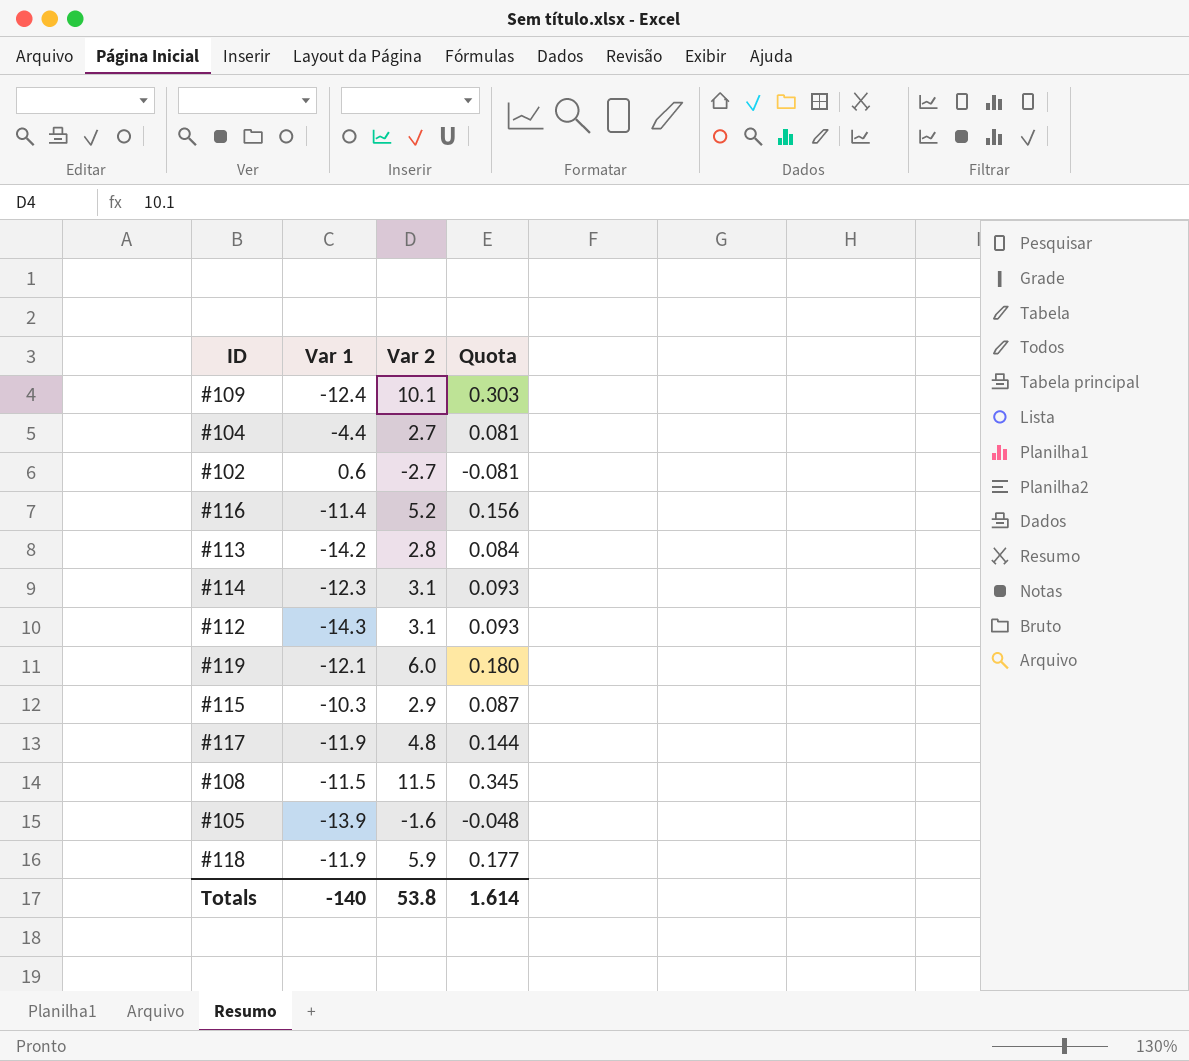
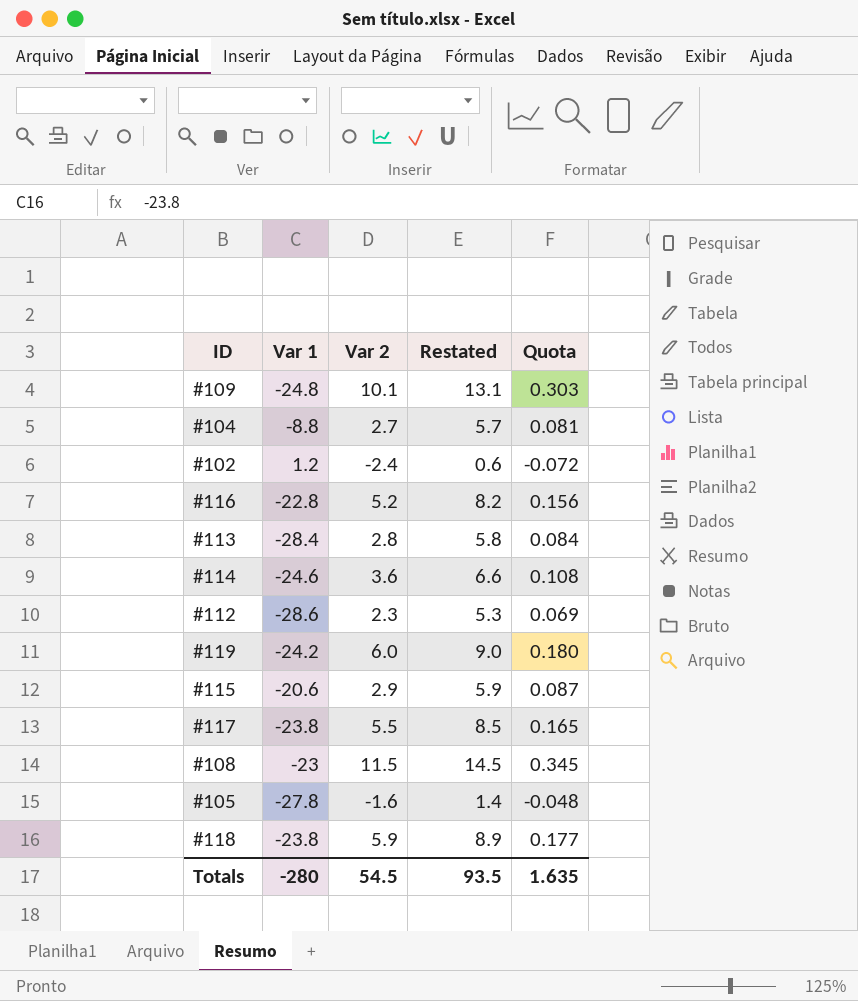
column Restated | formula: none -> [Var 2] + 3
#109 | Var 1: -12.4 -> -24.8
#104 | Var 1: -4.4 -> -8.8
#102 | Var 1: 0.6 -> 1.2
#102 | Var 2: -2.7 -> -2.4
#102 | Quota: -0.081 -> -0.072
#116 | Var 1: -11.4 -> -22.8
#113 | Var 1: -14.2 -> -28.4
#114 | Var 1: -12.3 -> -24.6
#114 | Var 2: 3.1 -> 3.6
#114 | Quota: 0.093 -> 0.108
#112 | Var 1: -14.3 -> -28.6
#112 | Var 2: 3.1 -> 2.3
#112 | Quota: 0.093 -> 0.069
#119 | Var 1: -12.1 -> -24.2
#115 | Var 1: -10.3 -> -20.6
#117 | Var 1: -11.9 -> -23.8
#117 | Var 2: 4.8 -> 5.5
#117 | Quota: 0.144 -> 0.165
#108 | Var 1: -11.5 -> -23
#105 | Var 1: -13.9 -> -27.8
#118 | Var 1: -11.9 -> -23.8
Totals | Var 1: -140 -> -280
Totals | Var 2: 53.8 -> 54.5
Totals | Quota: 1.614 -> 1.635

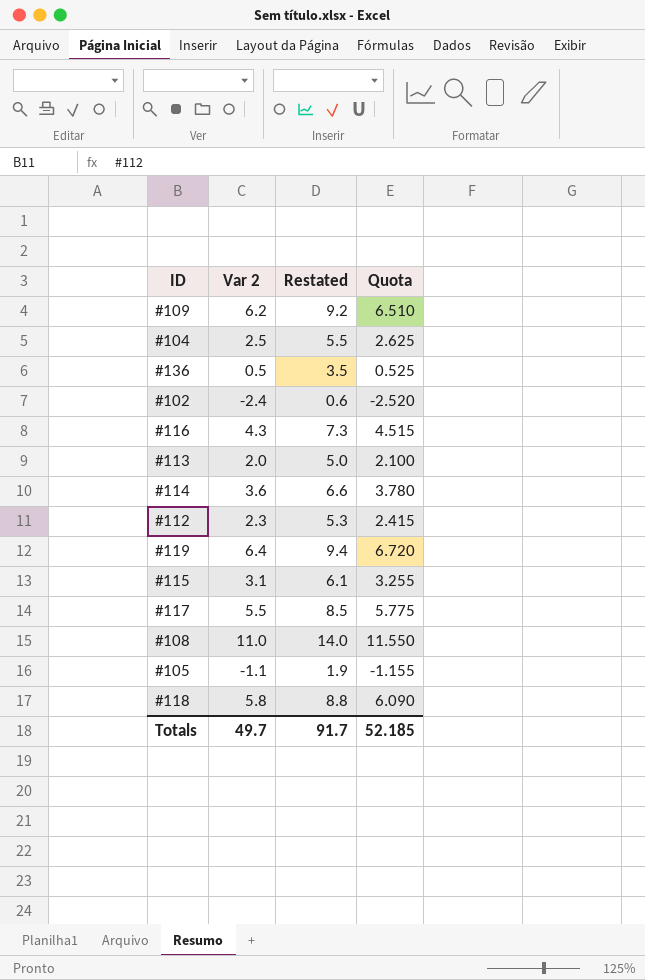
column Var 1 | position: 2 -> none
column Quota | formula: [Var 2] * 0.03 -> [Var 2] * 1.05
#109 | Var 2: 10.1 -> 6.2
#109 | Restated: 13.1 -> 9.2
#104 | Var 2: 2.7 -> 2.5
#104 | Restated: 5.7 -> 5.5
row #136: none -> 0.5 | 3.5 | 0.525
#116 | Var 2: 5.2 -> 4.3
#116 | Restated: 8.2 -> 7.3
#113 | Var 2: 2.8 -> 2.0
#113 | Restated: 5.8 -> 5.0
#119 | Var 2: 6.0 -> 6.4
#119 | Restated: 9.0 -> 9.4
#115 | Var 2: 2.9 -> 3.1
#115 | Restated: 5.9 -> 6.1
#108 | Var 2: 11.5 -> 11.0
#108 | Restated: 14.5 -> 14.0
#105 | Var 2: -1.6 -> -1.1
#105 | Restated: 1.4 -> 1.9
#118 | Var 2: 5.9 -> 5.8
#118 | Restated: 8.9 -> 8.8
Totals | Var 2: 54.5 -> 49.7
Totals | Restated: 93.5 -> 91.7
Totals | Quota: 1.635 -> 52.185

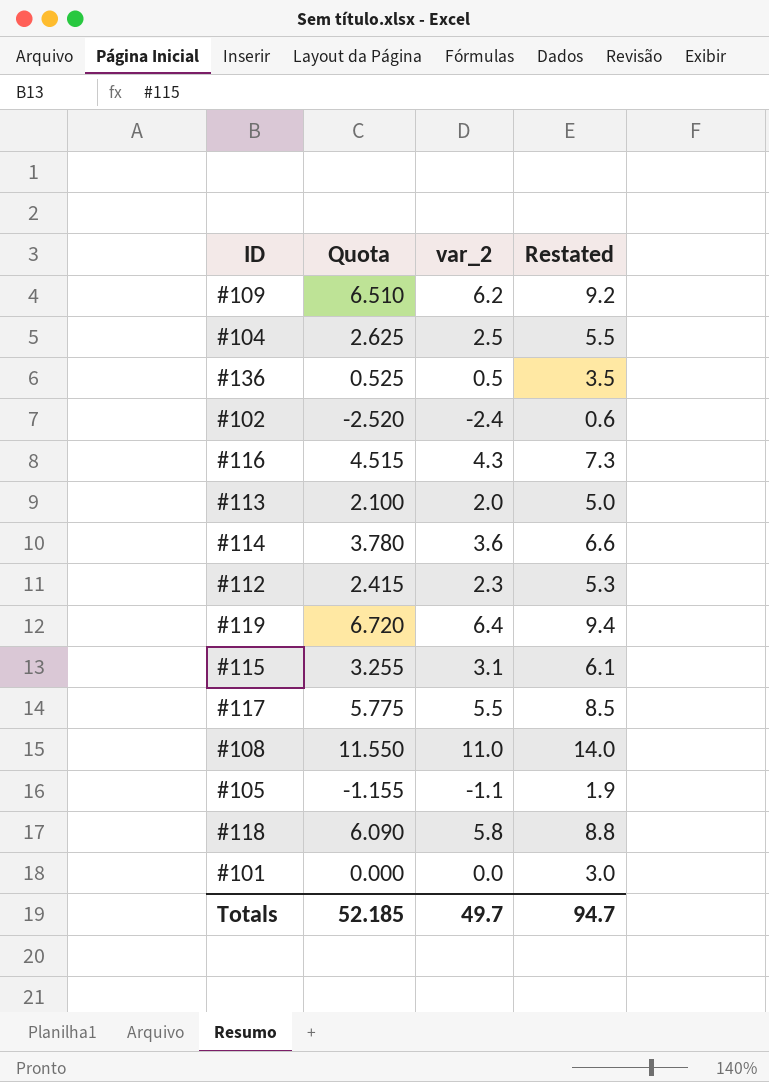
column Quota | position: 4 -> 2
column name: Var 2 -> var_2
row #101: none -> 0.000 | 0.0 | 3.0
Totals | Restated: 91.7 -> 94.7

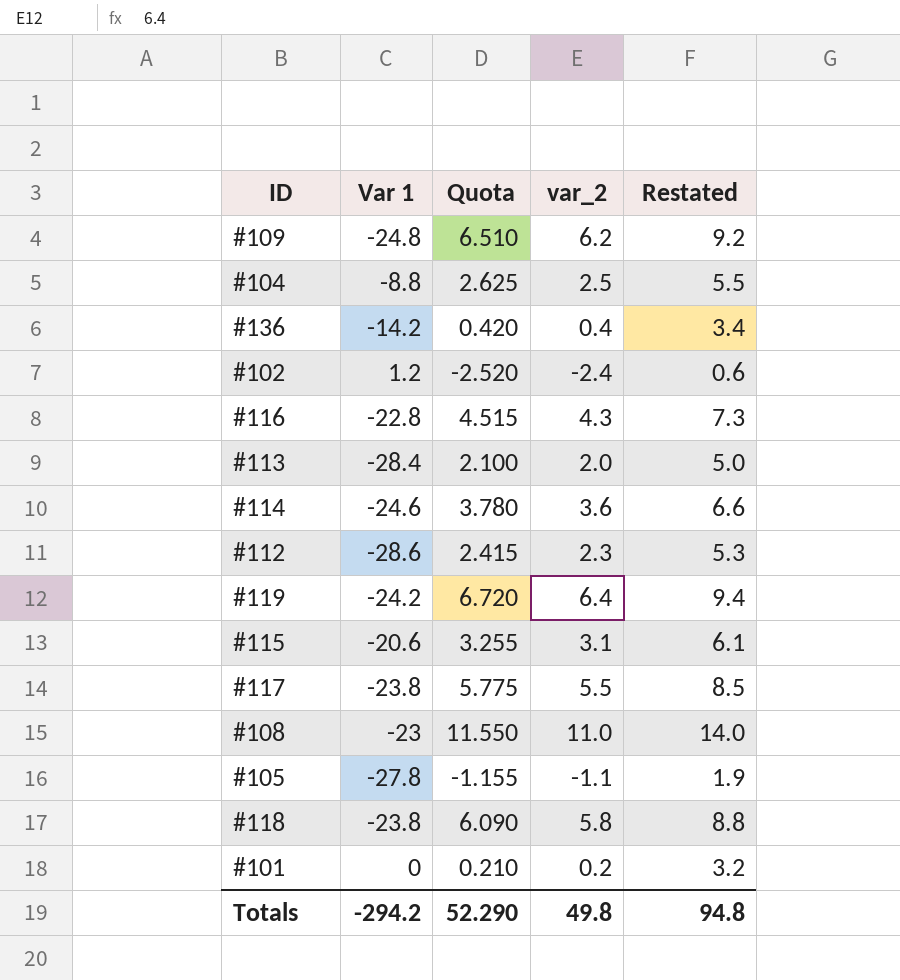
column Var 1 | position: none -> 2
#136 | Quota: 0.525 -> 0.420
#136 | var_2: 0.5 -> 0.4
#136 | Restated: 3.5 -> 3.4
#101 | Quota: 0.000 -> 0.210
#101 | var_2: 0.0 -> 0.2
#101 | Restated: 3.0 -> 3.2
Totals | Quota: 52.185 -> 52.290
Totals | var_2: 49.7 -> 49.8
Totals | Restated: 94.7 -> 94.8

